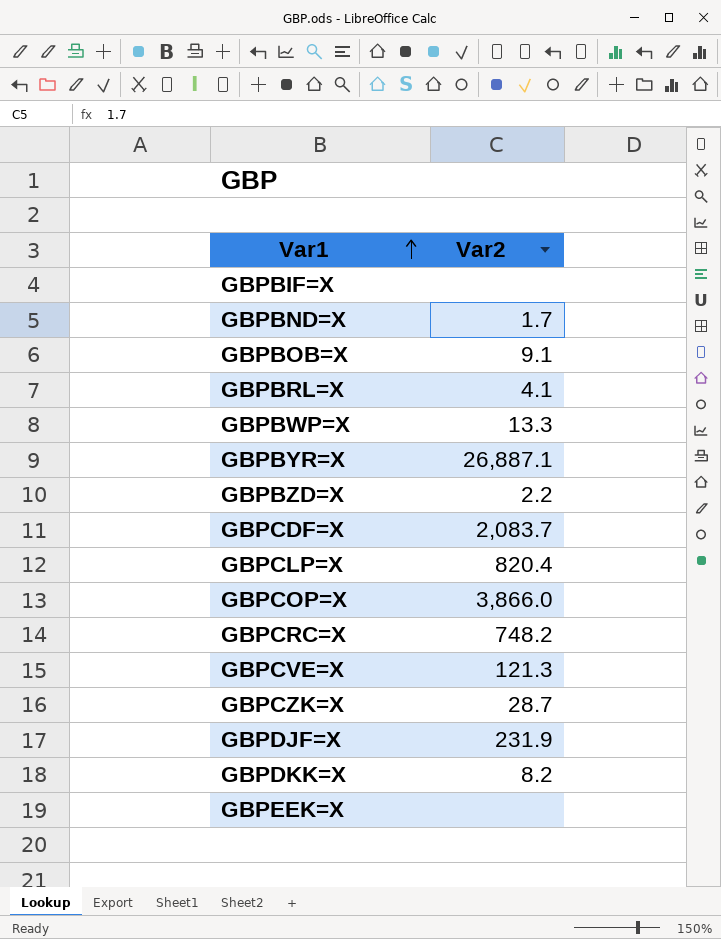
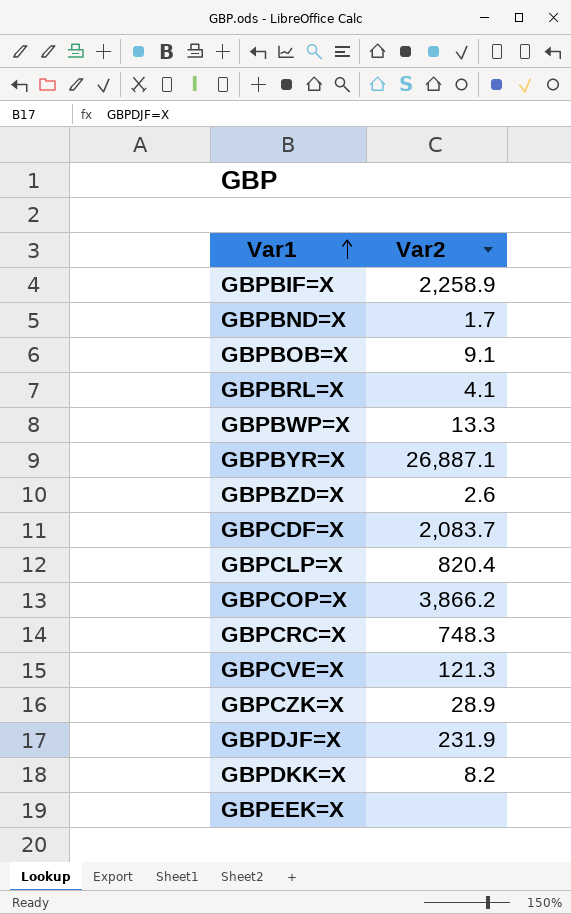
GBPBIF=X | Var2: none -> 2,258.9
GBPBZD=X | Var2: 2.2 -> 2.6
GBPCOP=X | Var2: 3,866.0 -> 3,866.2
GBPCRC=X | Var2: 748.2 -> 748.3
GBPCZK=X | Var2: 28.7 -> 28.9

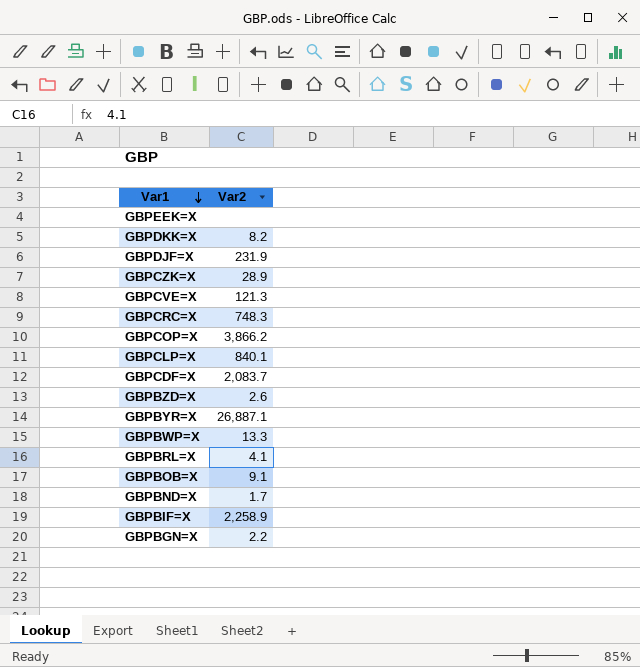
row order: Var1 ascending -> Var1 descending
GBPCLP=X | Var2: 820.4 -> 840.1
row GBPBGN=X: none -> 2.2

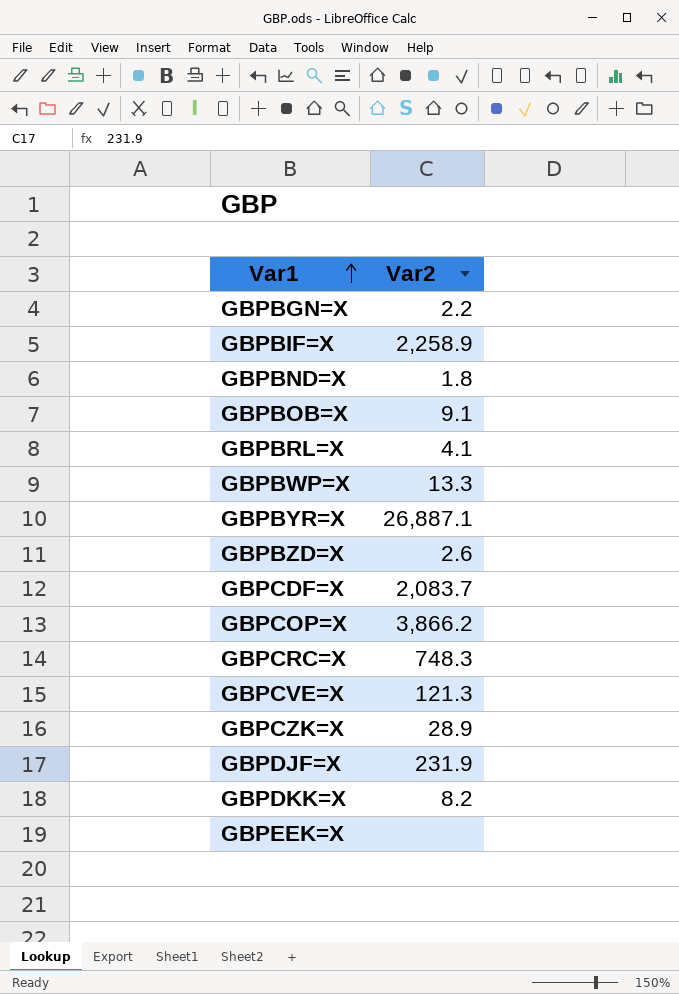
row order: Var1 descending -> Var1 ascending
row GBPCLP=X: 840.1 -> none
GBPBND=X | Var2: 1.7 -> 1.8

